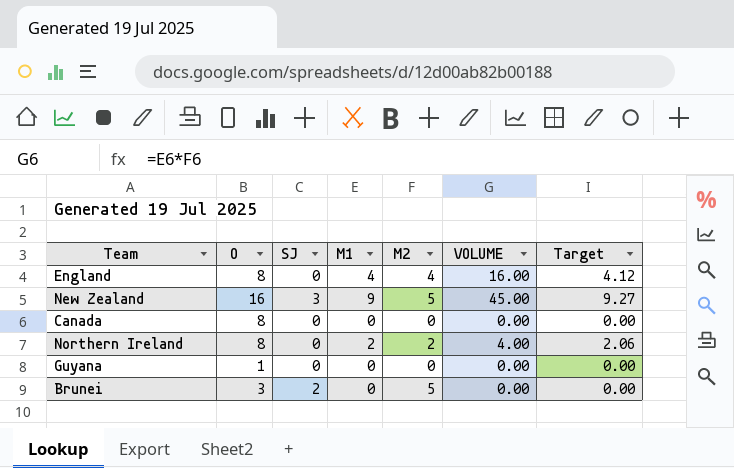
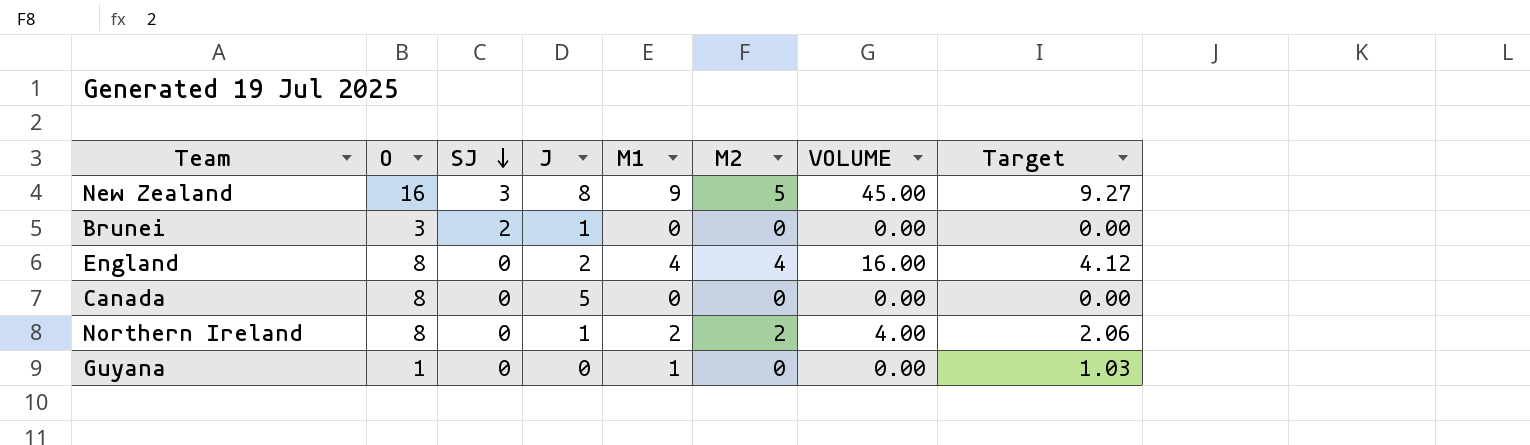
row order: none -> SJ descending
column J | position: none -> 4
Brunei | M2: 5 -> 0
Guyana | M1: 0 -> 1
Guyana | Target: 0.00 -> 1.03

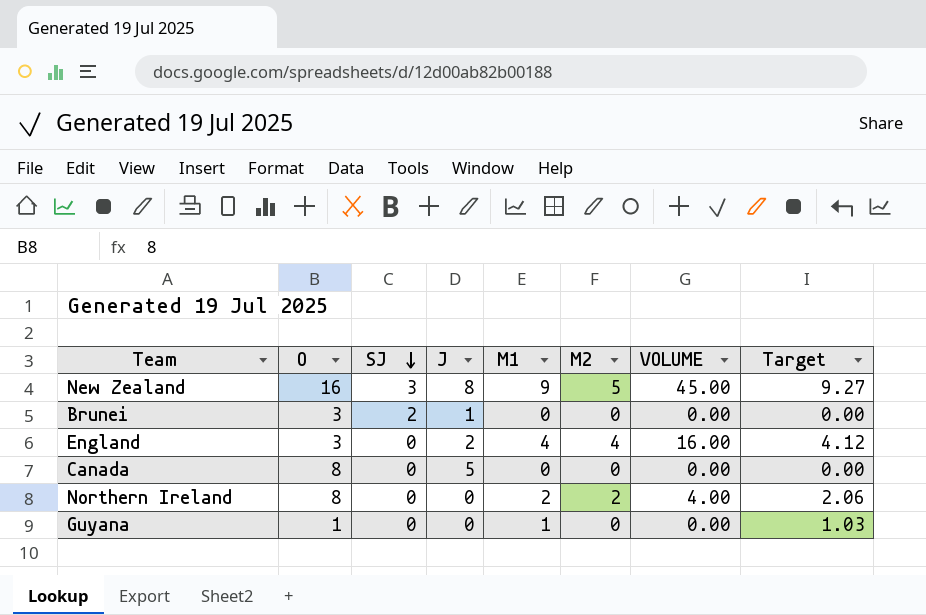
England | O: 8 -> 3
Northern Ireland | J: 1 -> 0

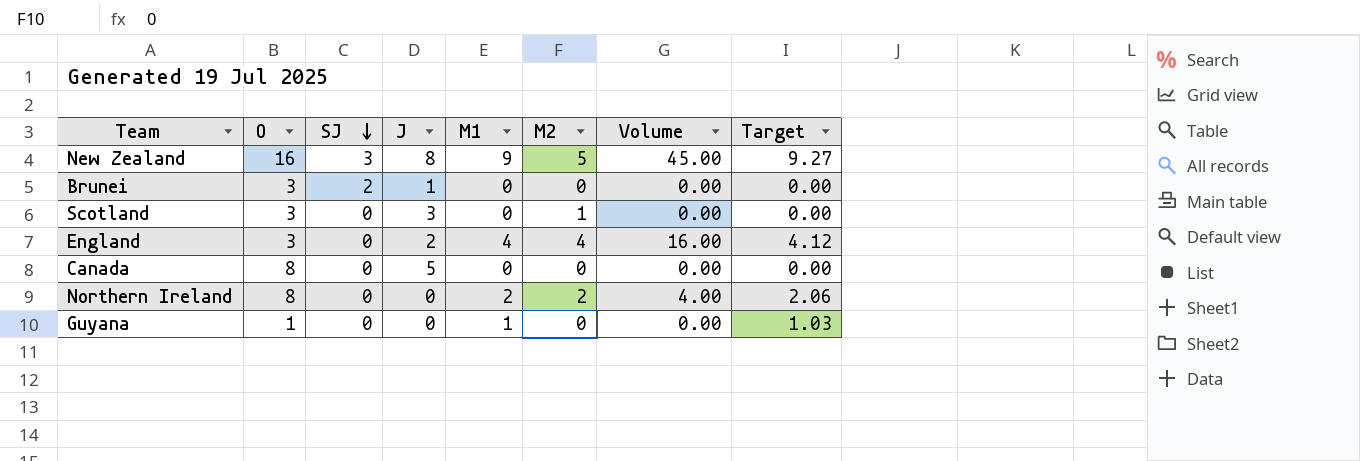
column name: VOLUME -> Volume
row Scotland: none -> 3 | 0 | 3 | 0 | 1 | 0.00 | 0.00

